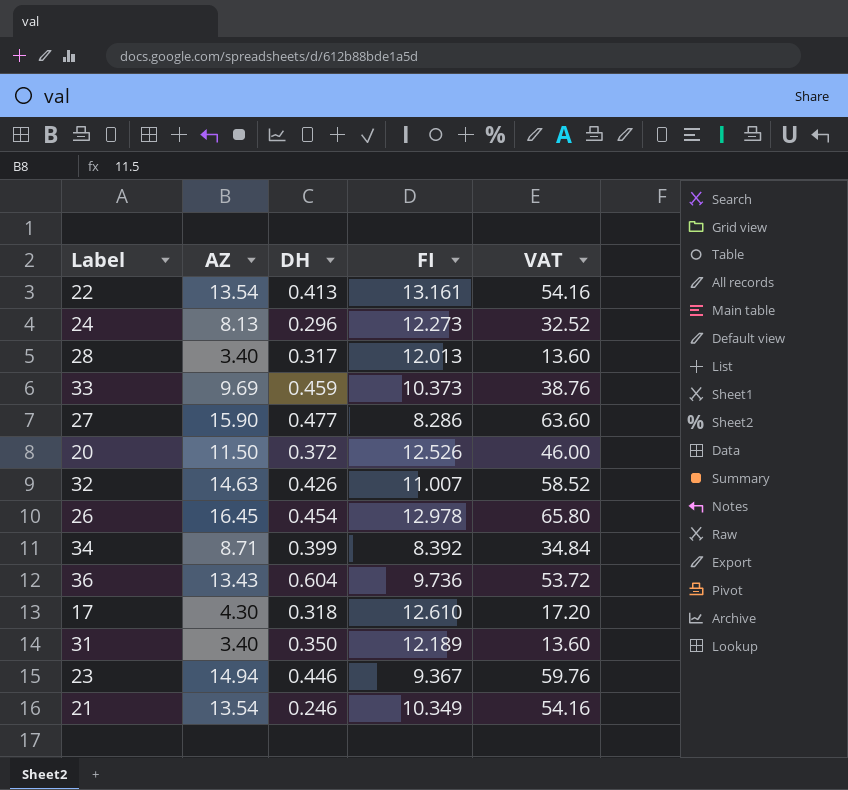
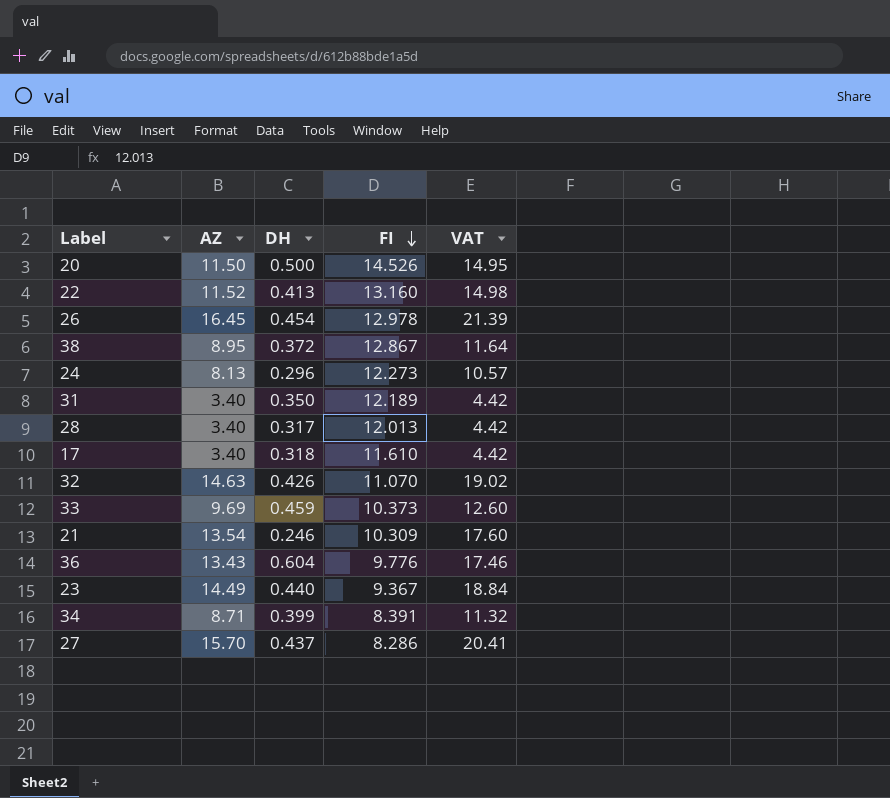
row order: none -> FI descending
column VAT | formula: [AZ] * 4 -> [AZ] * 1.3
20 | DH: 0.372 -> 0.500
20 | FI: 12.526 -> 14.526
22 | AZ: 13.54 -> 11.52
22 | FI: 13.161 -> 13.160
row 38: none -> 8.95 | 0.372 | 12.867 | 11.64
17 | AZ: 4.30 -> 3.40
17 | FI: 12.610 -> 11.610
32 | FI: 11.007 -> 11.070
21 | FI: 10.349 -> 10.309
36 | FI: 9.736 -> 9.776
23 | AZ: 14.94 -> 14.49
23 | DH: 0.446 -> 0.440
34 | FI: 8.392 -> 8.391
27 | AZ: 15.90 -> 15.70
27 | DH: 0.477 -> 0.437

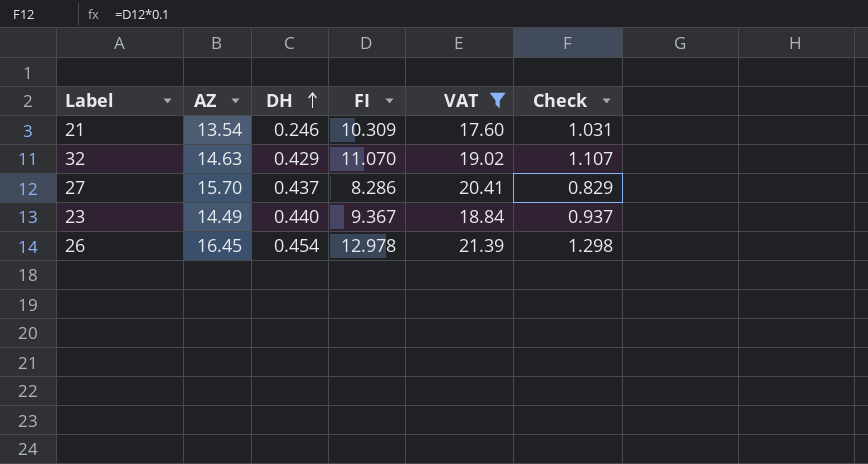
filter: none -> VAT >= 17.60
row order: FI descending -> DH ascending
column Check | formula: none -> [FI] * 0.1
32 | DH: 0.426 -> 0.429

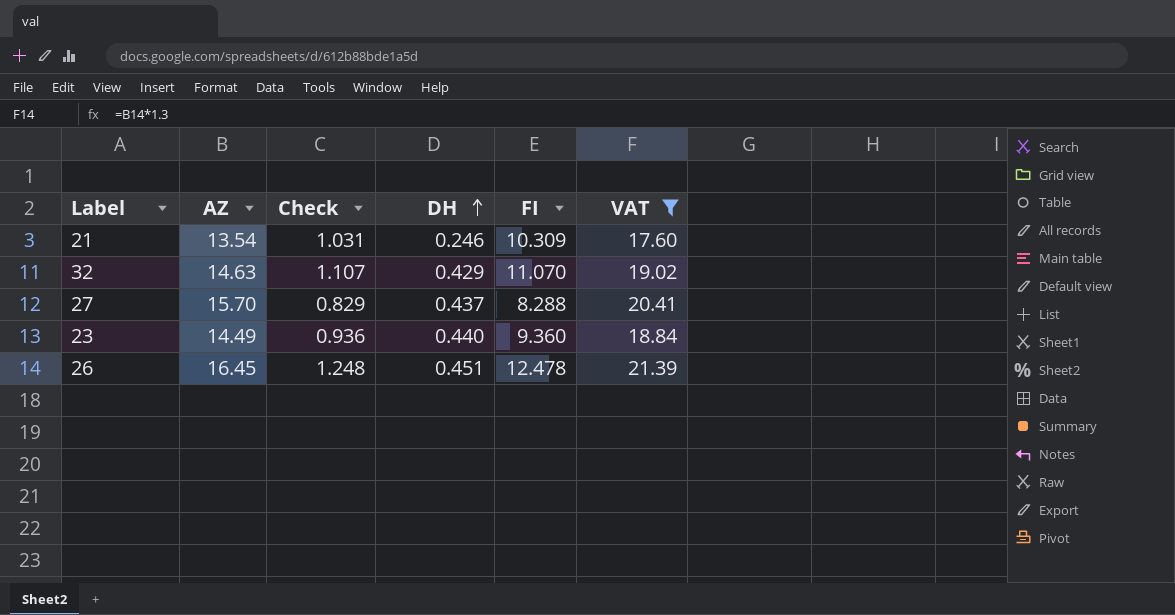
column Check | position: 6 -> 3
27 | FI: 8.286 -> 8.288
23 | Check: 0.937 -> 0.936
23 | FI: 9.367 -> 9.360
26 | Check: 1.298 -> 1.248
26 | DH: 0.454 -> 0.451
26 | FI: 12.978 -> 12.478

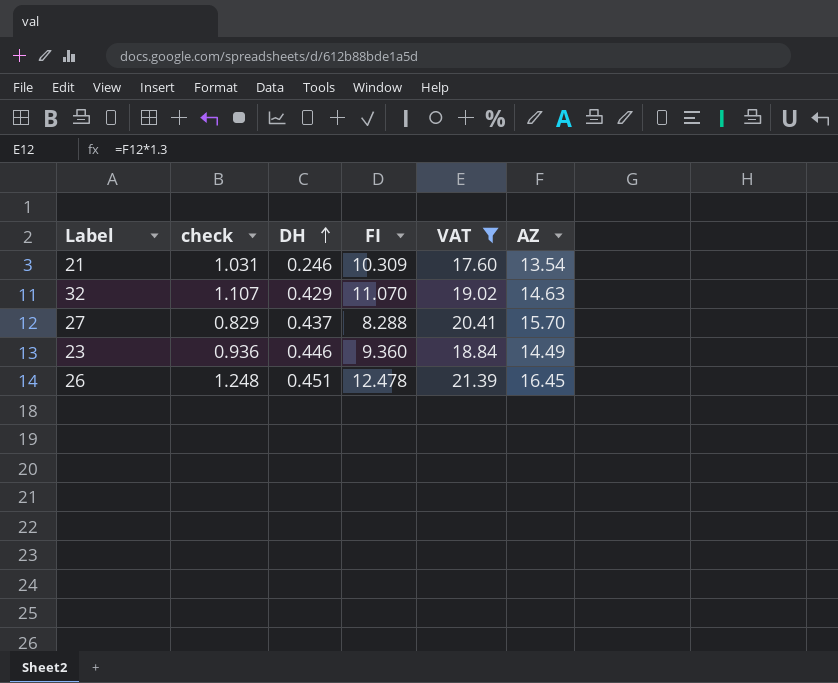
column name: Check -> check
column AZ | position: 2 -> 6
23 | DH: 0.440 -> 0.446

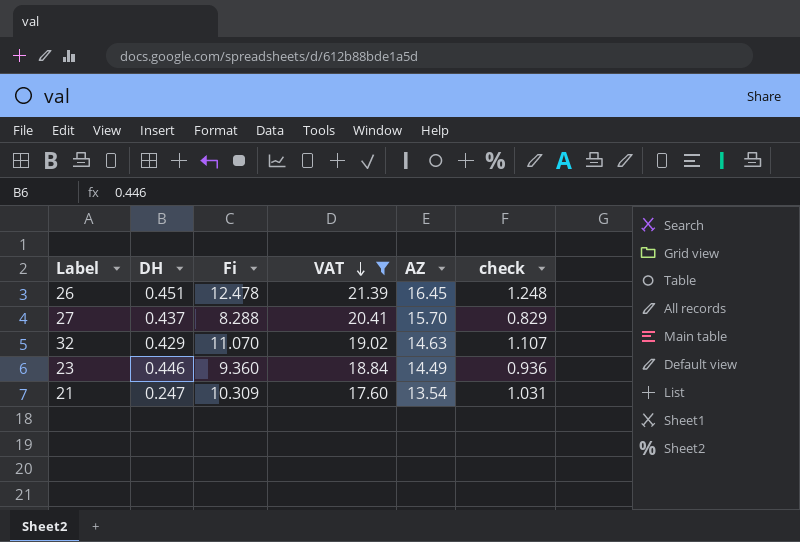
row order: DH ascending -> VAT descending
column name: FI -> Fi
column check | position: 2 -> 6
21 | DH: 0.246 -> 0.247

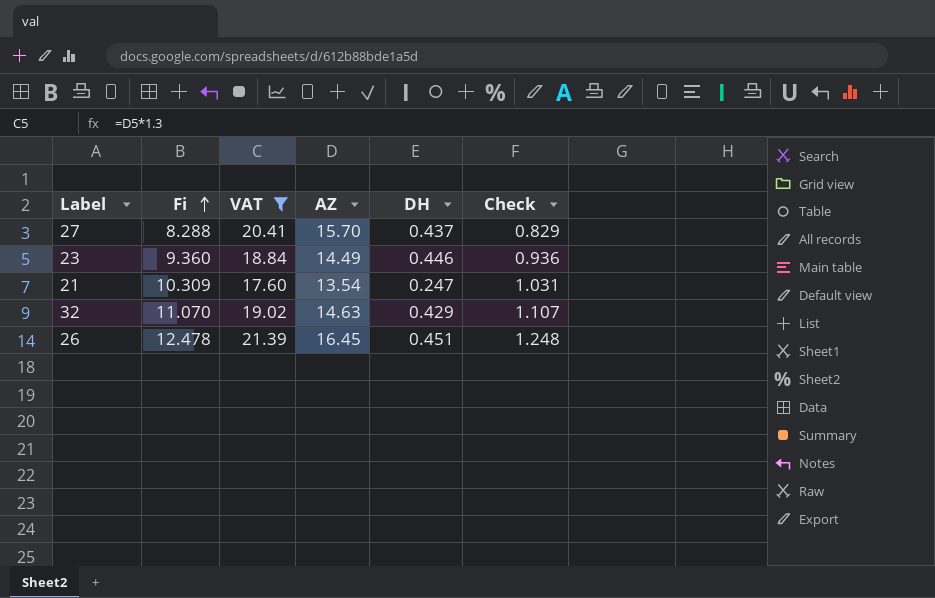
row order: VAT descending -> Fi ascending
column DH | position: 2 -> 5
column name: check -> Check

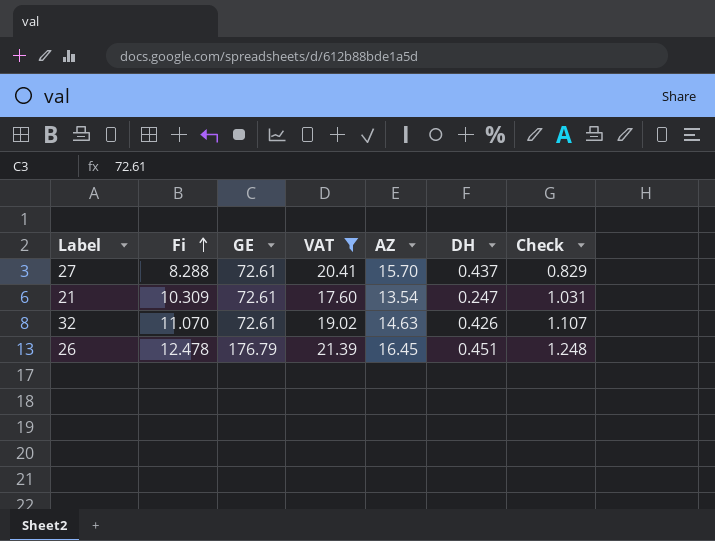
column GE | position: none -> 3
row 23: 9.360 | 18.84 | 14.49 | 0.446 | 0.936 -> none
32 | DH: 0.429 -> 0.426

